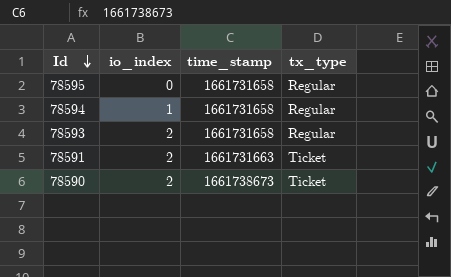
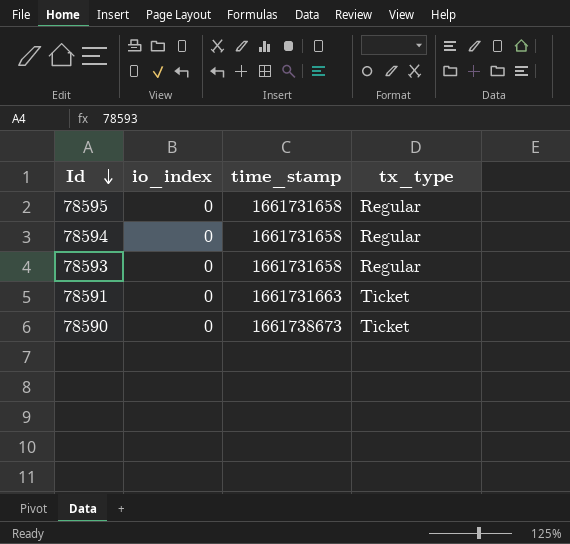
78594 | io_index: 1 -> 0
78593 | io_index: 2 -> 0
78591 | io_index: 2 -> 0
78590 | io_index: 2 -> 0

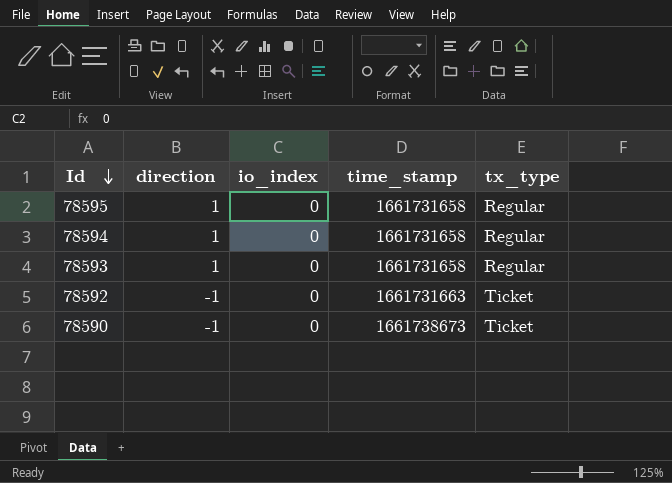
column direction | position: none -> 2
row 78591: 0 | 1661731663 | Ticket -> none
row 78592: none -> -1 | 0 | 1661731663 | Ticket

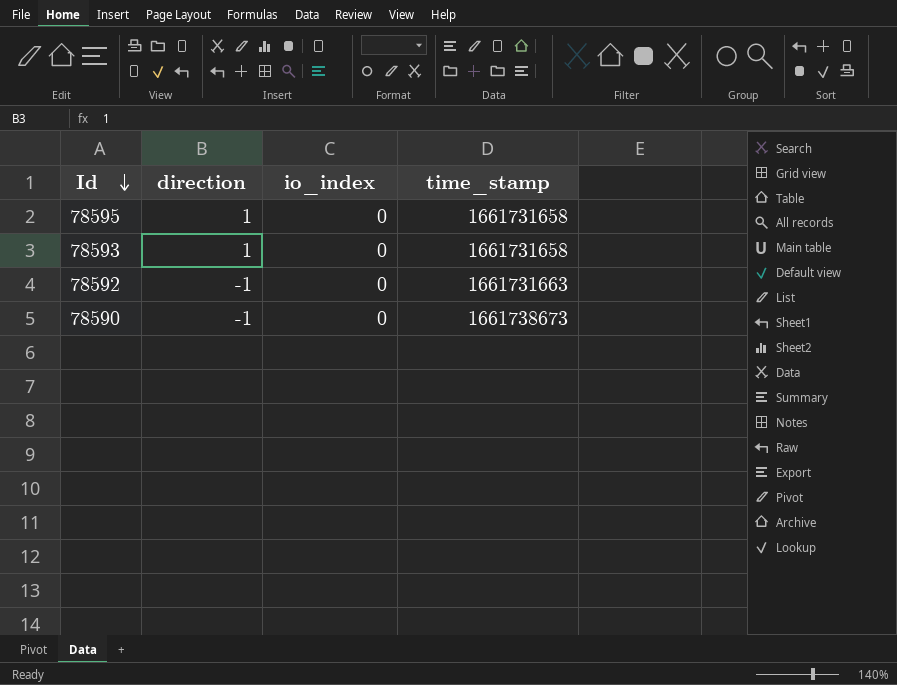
column tx_type | position: 5 -> none
row 78594: 1 | 0 | 1661731658 | Regular -> none

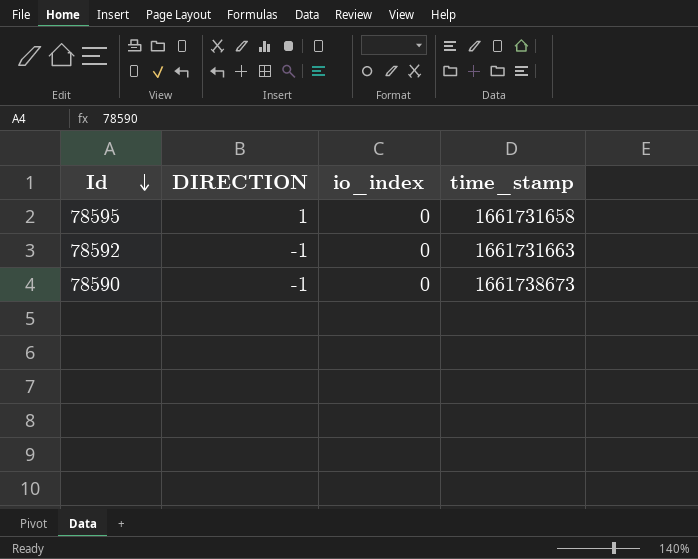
column name: direction -> DIRECTION
row 78593: 1 | 0 | 1661731658 -> none

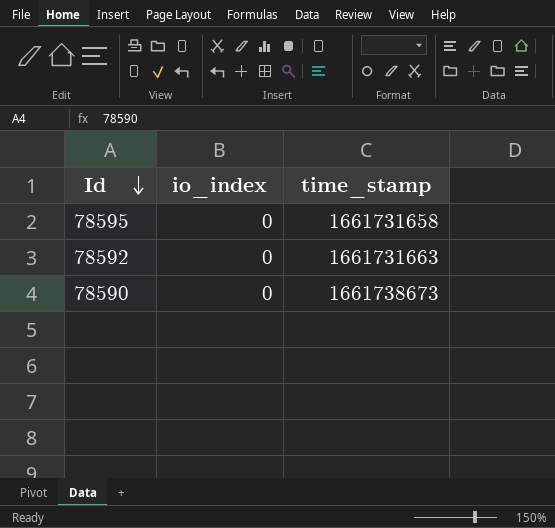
column DIRECTION | position: 2 -> none

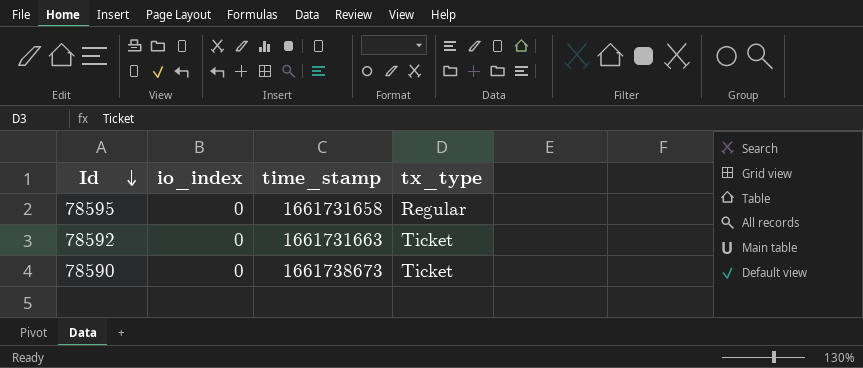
column tx_type | position: none -> 4

